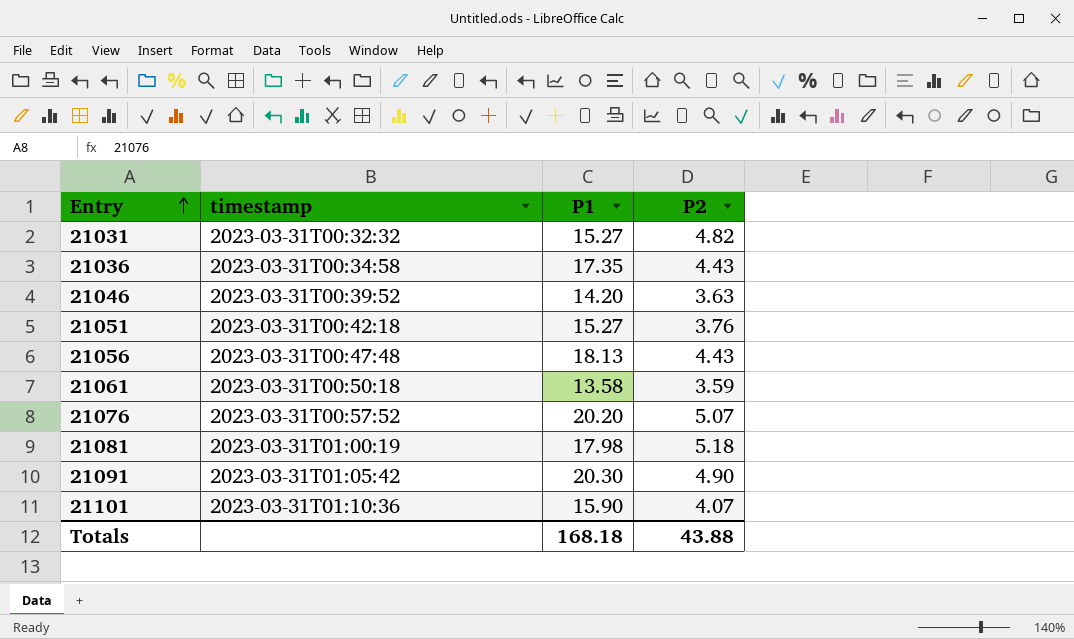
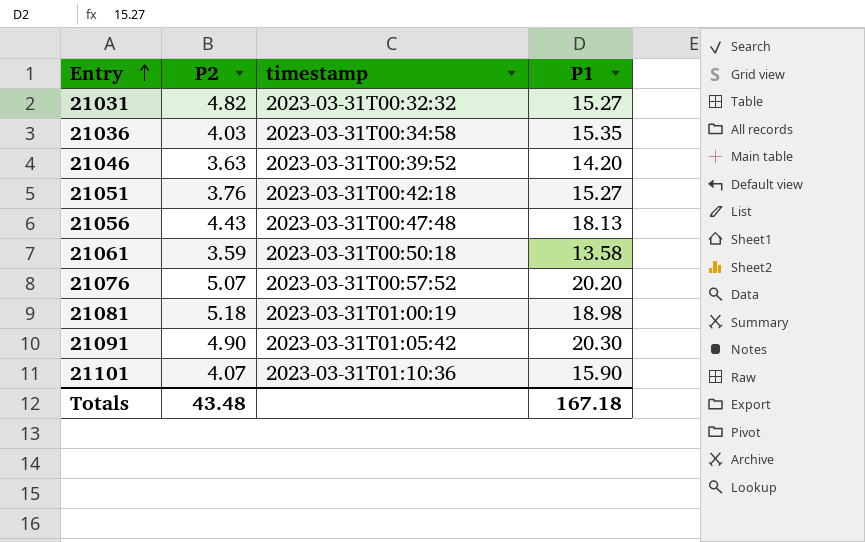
column P2 | position: 4 -> 2
21036 | P2: 4.43 -> 4.03
21036 | P1: 17.35 -> 15.35
21081 | P1: 17.98 -> 18.98
Totals | P2: 43.88 -> 43.48
Totals | P1: 168.18 -> 167.18

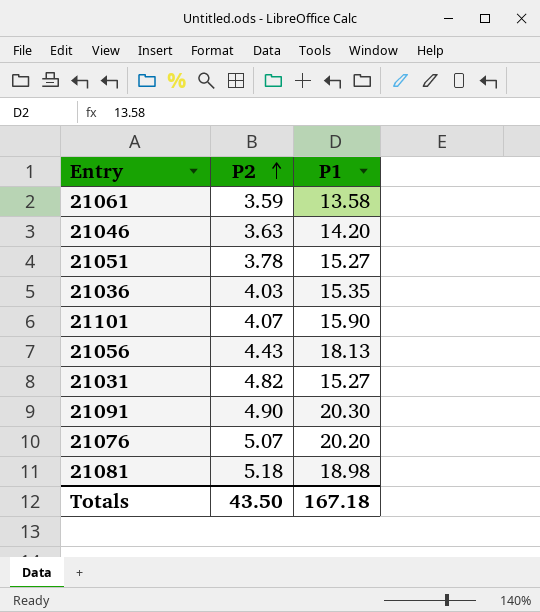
row order: Entry ascending -> P2 ascending
column timestamp | position: 3 -> none
21051 | P2: 3.76 -> 3.78
Totals | P2: 43.48 -> 43.50

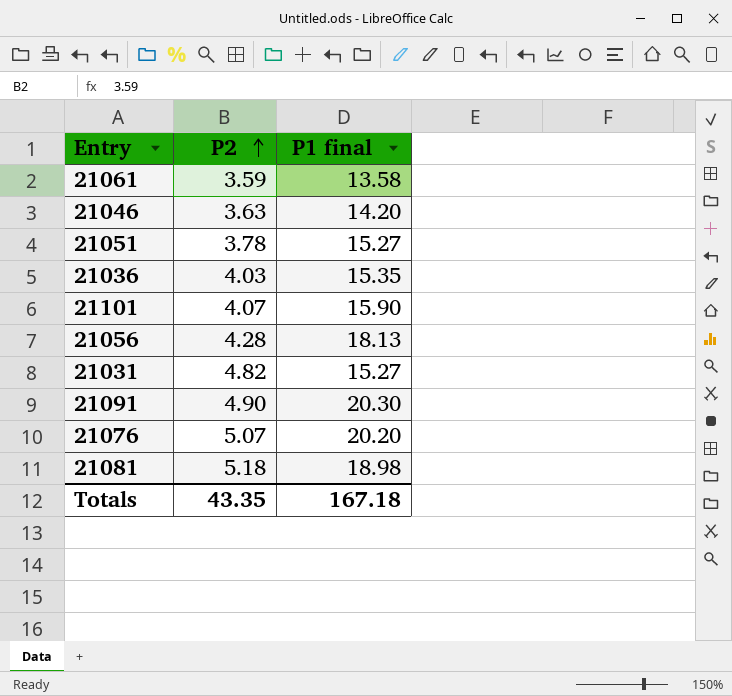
column name: P1 -> P1 final
21056 | P2: 4.43 -> 4.28
Totals | P2: 43.50 -> 43.35

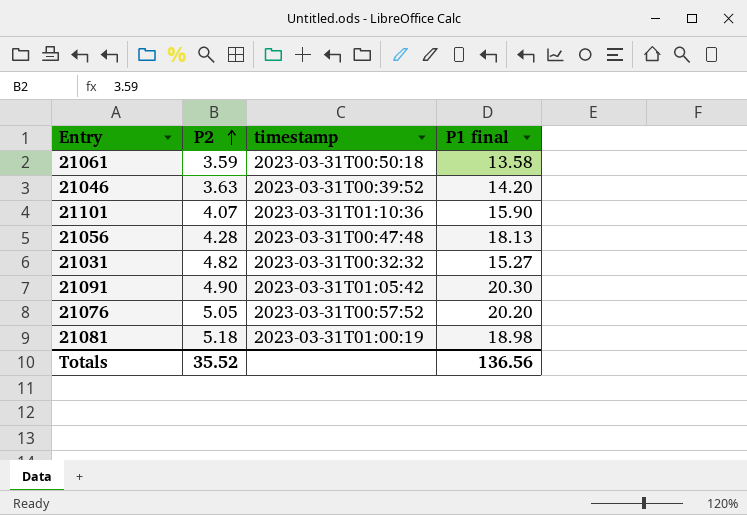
column timestamp | position: none -> 3
row 21051: 3.78 | 15.27 -> none
row 21036: 4.03 | 15.35 -> none
21076 | P2: 5.07 -> 5.05
Totals | P2: 43.35 -> 35.52
Totals | P1 final: 167.18 -> 136.56

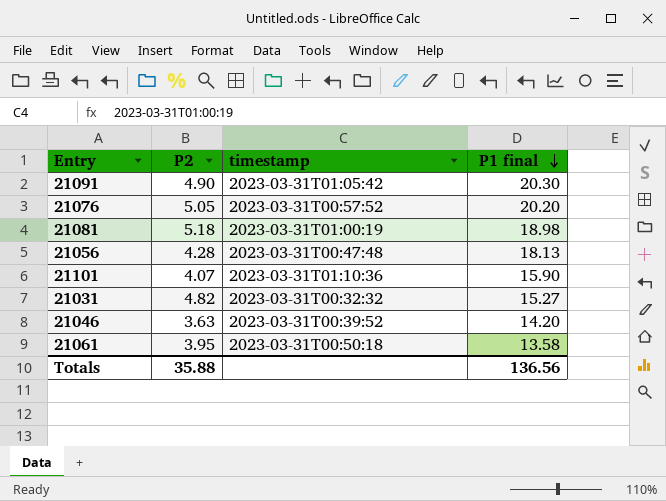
row order: P2 ascending -> P1 final descending
21061 | P2: 3.59 -> 3.95
Totals | P2: 35.52 -> 35.88

